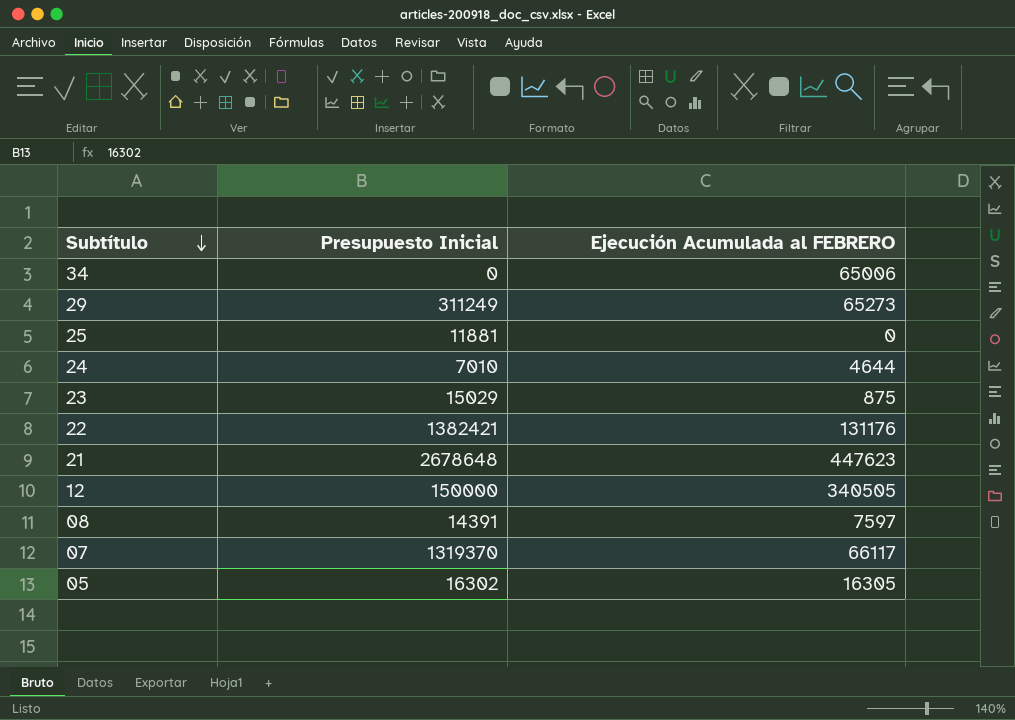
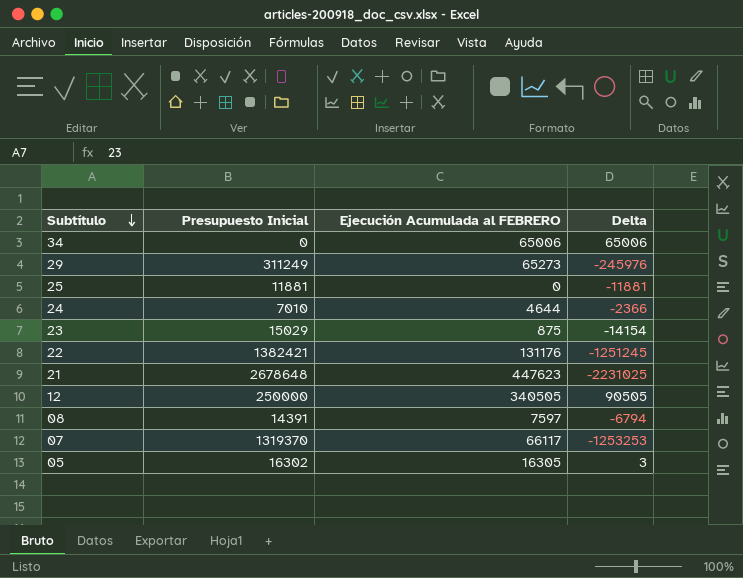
column Delta | formula: none -> [Ejecución Acumulada al FEBRERO] - [Presupuesto Inicial]
12 | Presupuesto Inicial: 150000 -> 250000

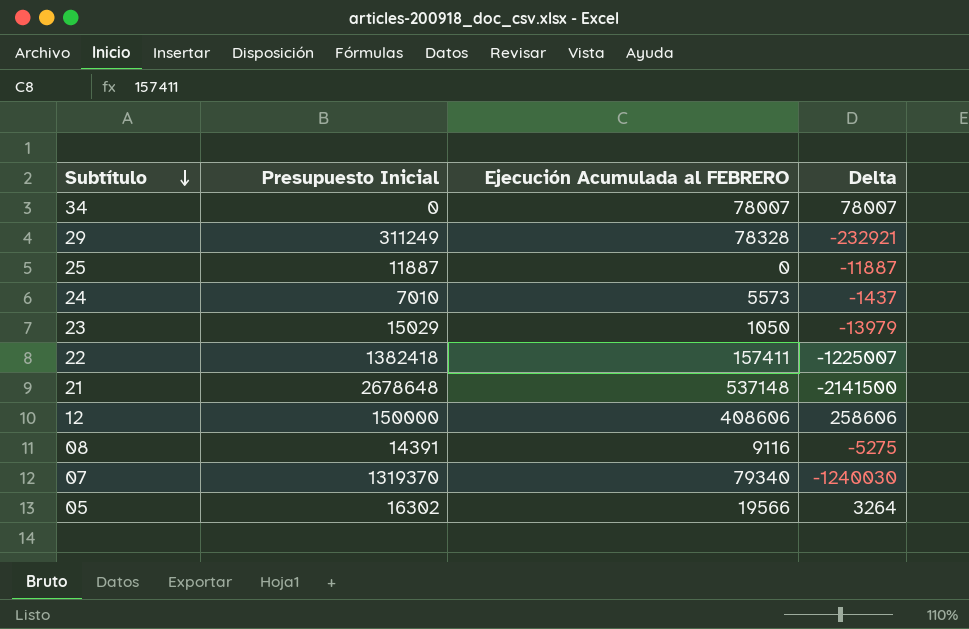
34 | Ejecución Acumulada al FEBRERO: 65006 -> 78007
34 | Delta: 65006 -> 78007
29 | Ejecución Acumulada al FEBRERO: 65273 -> 78328
29 | Delta: -245976 -> -232921
25 | Presupuesto Inicial: 11881 -> 11887
25 | Delta: -11881 -> -11887
24 | Ejecución Acumulada al FEBRERO: 4644 -> 5573
24 | Delta: -2366 -> -1437
23 | Ejecución Acumulada al FEBRERO: 875 -> 1050
23 | Delta: -14154 -> -13979
22 | Presupuesto Inicial: 1382421 -> 1382418
22 | Ejecución Acumulada al FEBRERO: 131176 -> 157411
22 | Delta: -1251245 -> -1225007
21 | Ejecución Acumulada al FEBRERO: 447623 -> 537148
21 | Delta: -2231025 -> -2141500
12 | Presupuesto Inicial: 250000 -> 150000
12 | Ejecución Acumulada al FEBRERO: 340505 -> 408606
12 | Delta: 90505 -> 258606
08 | Ejecución Acumulada al FEBRERO: 7597 -> 9116
08 | Delta: -6794 -> -5275
07 | Ejecución Acumulada al FEBRERO: 66117 -> 79340
07 | Delta: -1253253 -> -1240030
05 | Ejecución Acumulada al FEBRERO: 16305 -> 19566
05 | Delta: 3 -> 3264

